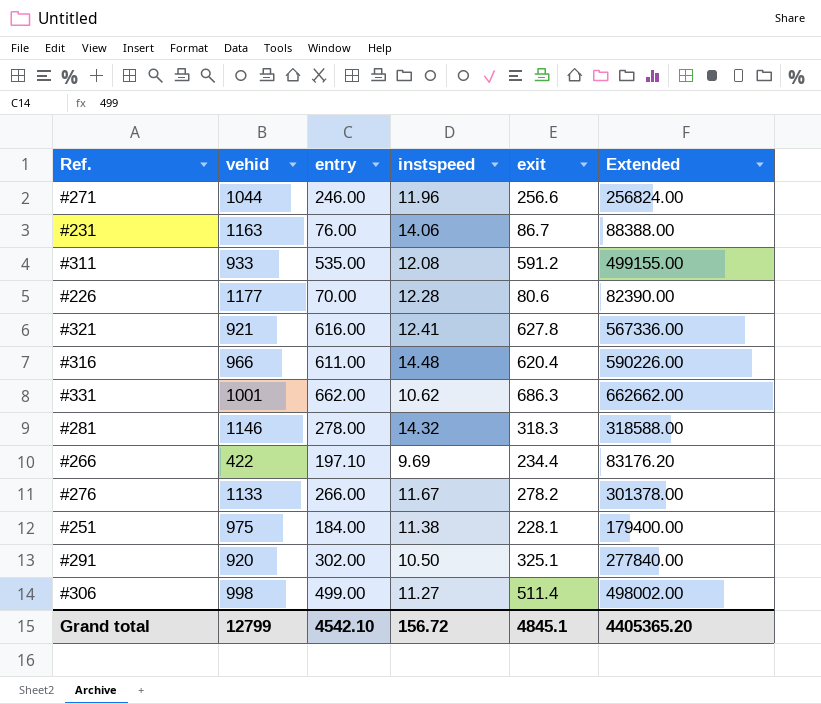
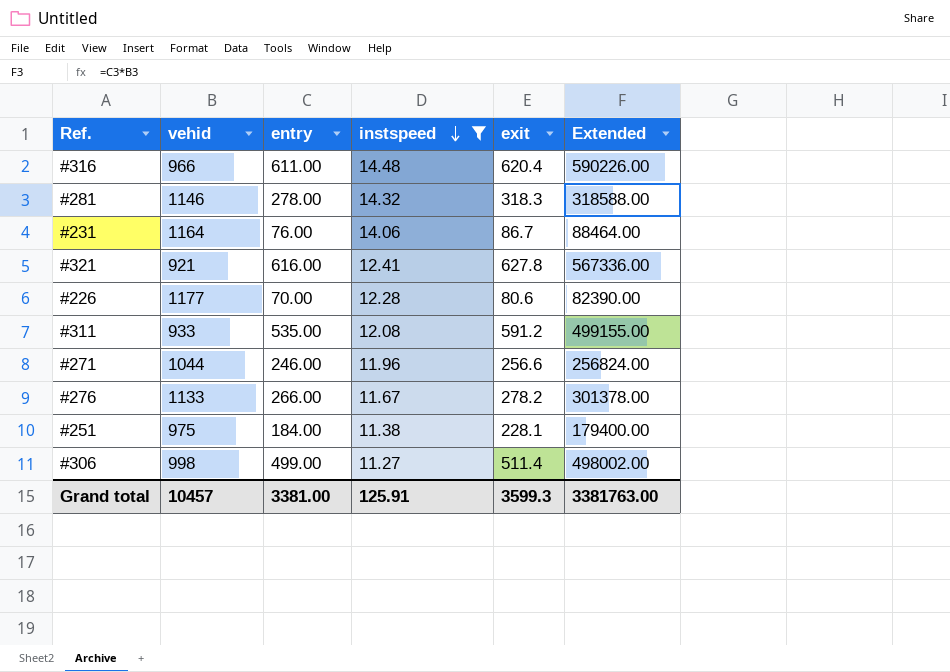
filter: none -> instspeed >= 11.27
row order: none -> instspeed descending
#231 | vehid: 1163 -> 1164
#231 | Extended: 88388.00 -> 88464.00
Grand total | vehid: 12799 -> 10457
Grand total | entry: 4542.10 -> 3381.00
Grand total | instspeed: 156.72 -> 125.91
Grand total | exit: 4845.1 -> 3599.3
Grand total | Extended: 4405365.20 -> 3381763.00

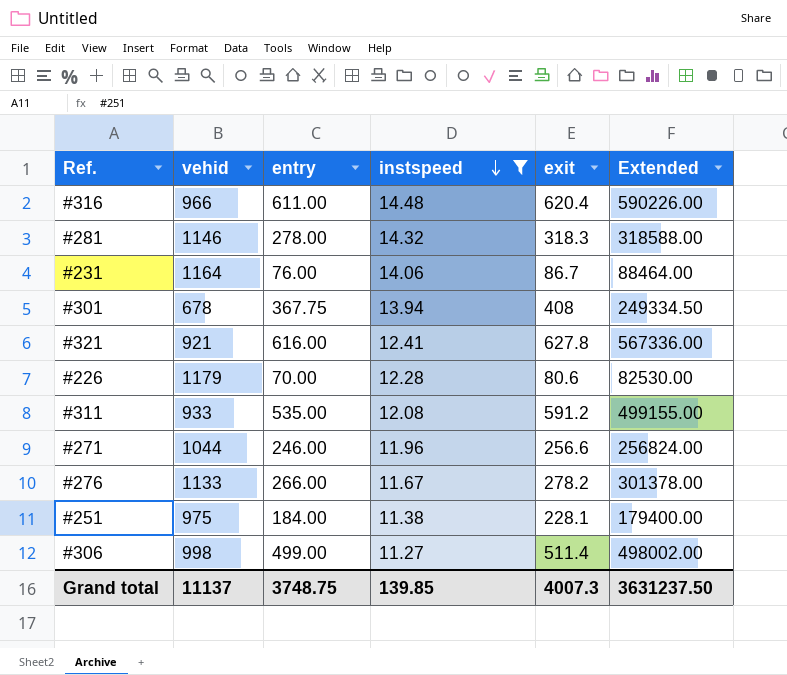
row #301: none -> 678 | 367.75 | 13.94 | 408 | 249334.50
#226 | vehid: 1177 -> 1179
#226 | Extended: 82390.00 -> 82530.00
Grand total | vehid: 10457 -> 11137
Grand total | entry: 3381.00 -> 3748.75
Grand total | instspeed: 125.91 -> 139.85
Grand total | exit: 3599.3 -> 4007.3
Grand total | Extended: 3381763.00 -> 3631237.50

